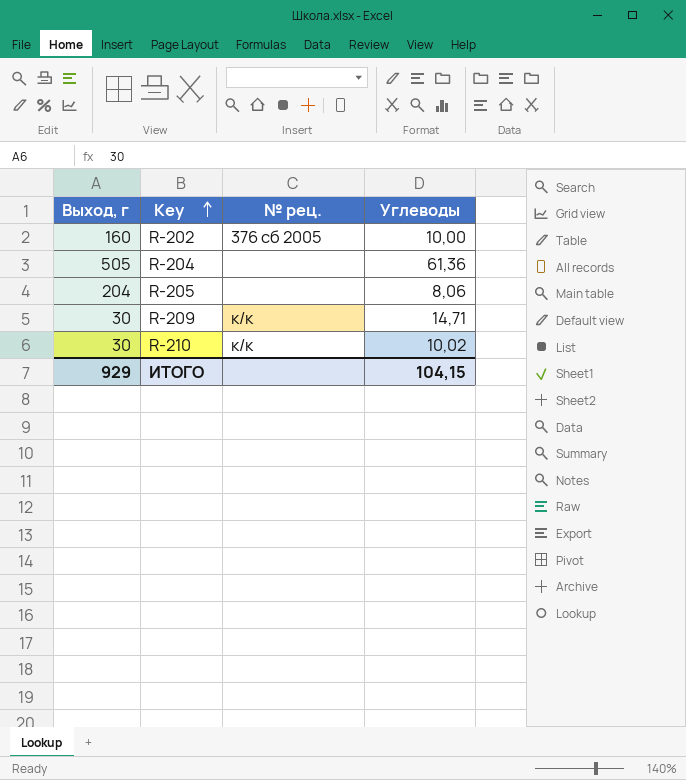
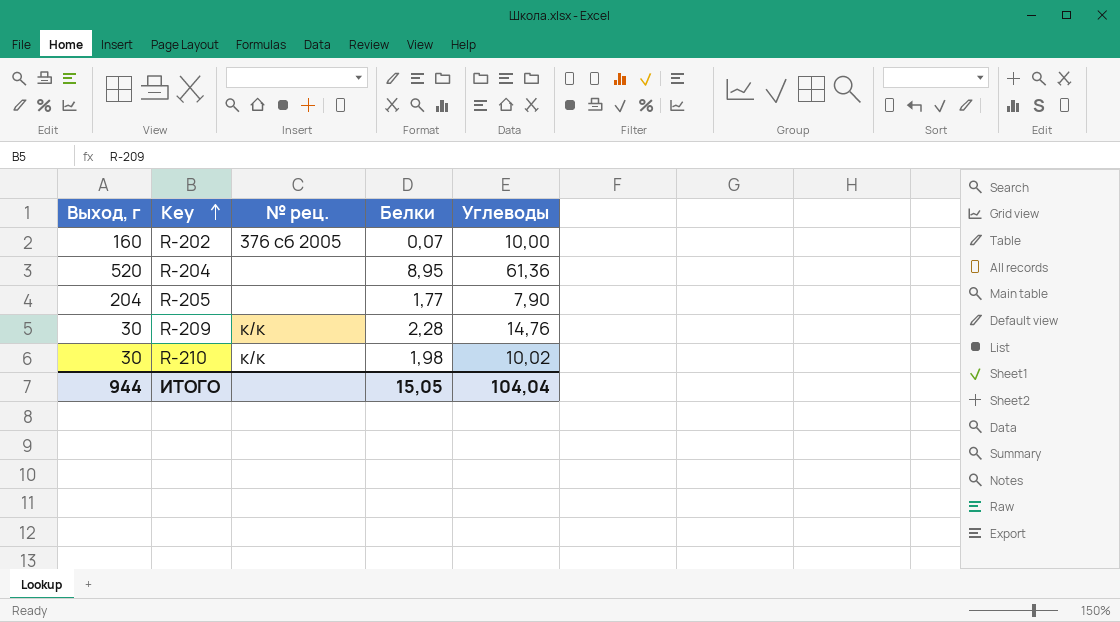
column Белки | position: none -> 4
R-204 | Выход, г: 505 -> 520
R-205 | Углеводы: 8,06 -> 7,90
R-209 | Углеводы: 14,71 -> 14,76
ИТОГО | Выход, г: 929 -> 944
ИТОГО | Углеводы: 104,15 -> 104,04

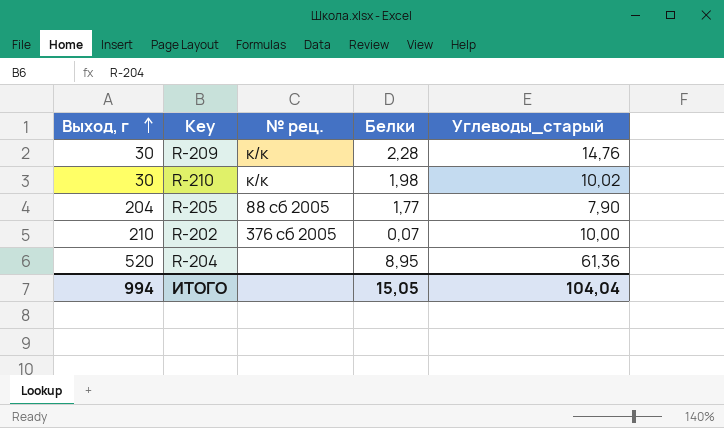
row order: Key ascending -> Выход, г ascending
column name: Углеводы -> Углеводы_старый
R-205 | № рец.: none -> 88 сб 2005
R-202 | Выход, г: 160 -> 210
ИТОГО | Выход, г: 944 -> 994

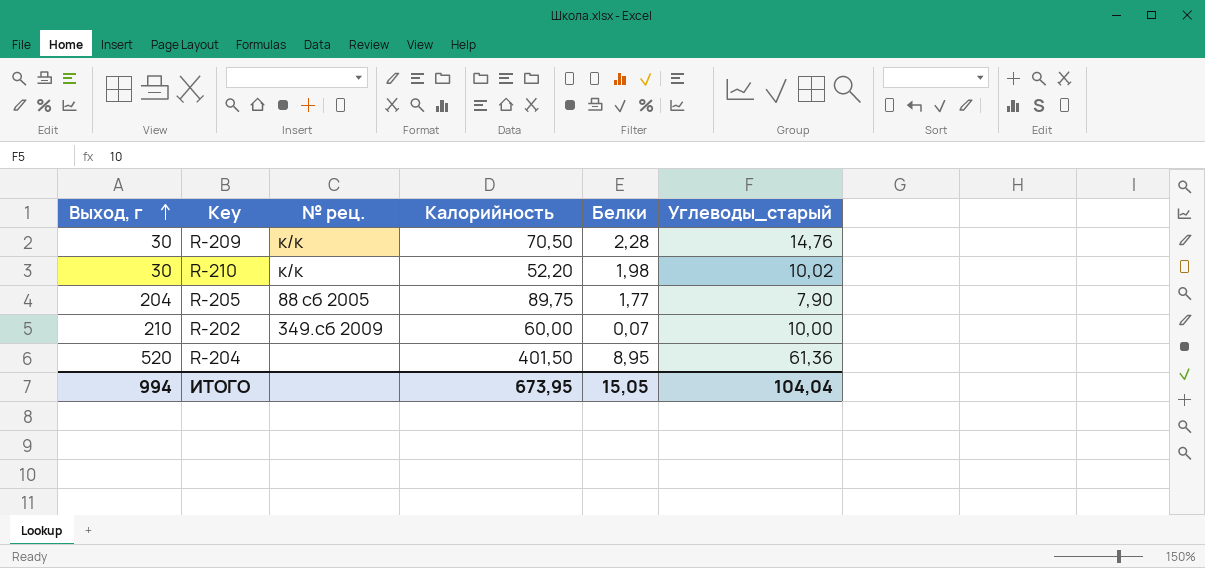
column Калорийность | position: none -> 4
R-202 | № рец.: 376 сб 2005 -> 349.сб 2009

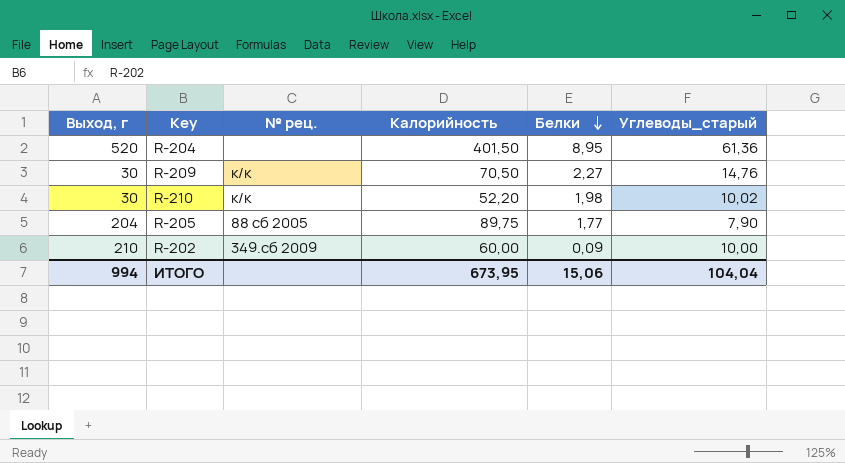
row order: Выход, г ascending -> Белки descending
R-209 | Белки: 2,28 -> 2,27
R-202 | Белки: 0,07 -> 0,09
ИТОГО | Белки: 15,05 -> 15,06

